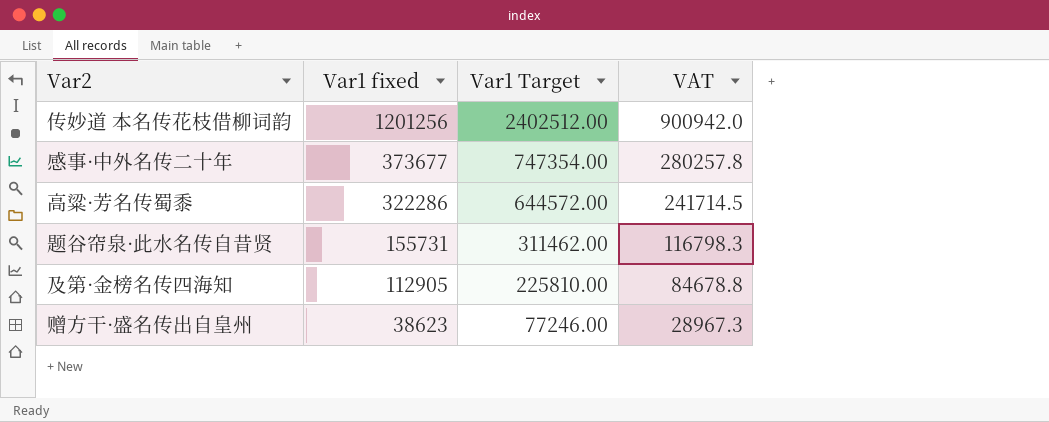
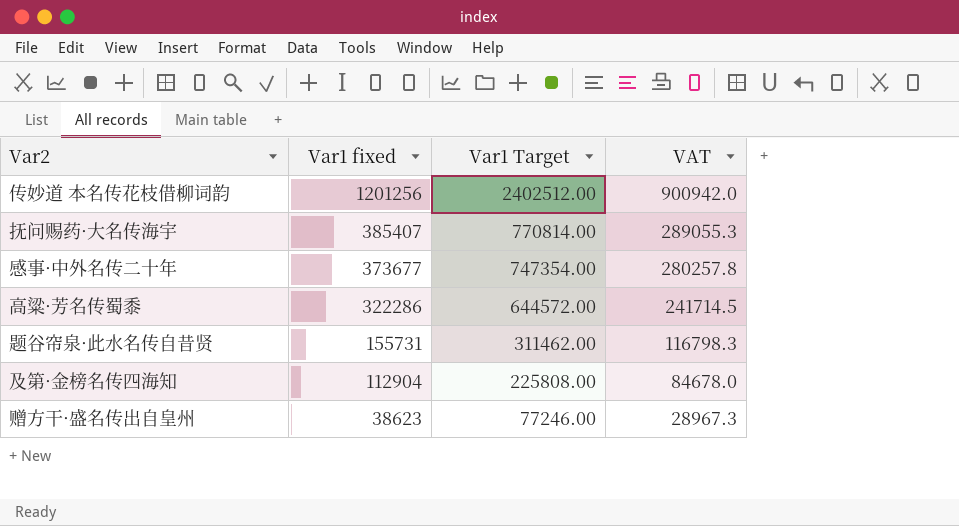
row 抚问赐药·大名传海宇: none -> 385407 | 770814.00 | 289055.3
及第·金榜名传四海知 | Var1 fixed: 112905 -> 112904
及第·金榜名传四海知 | Var1 Target: 225810.00 -> 225808.00
及第·金榜名传四海知 | VAT: 84678.8 -> 84678.0

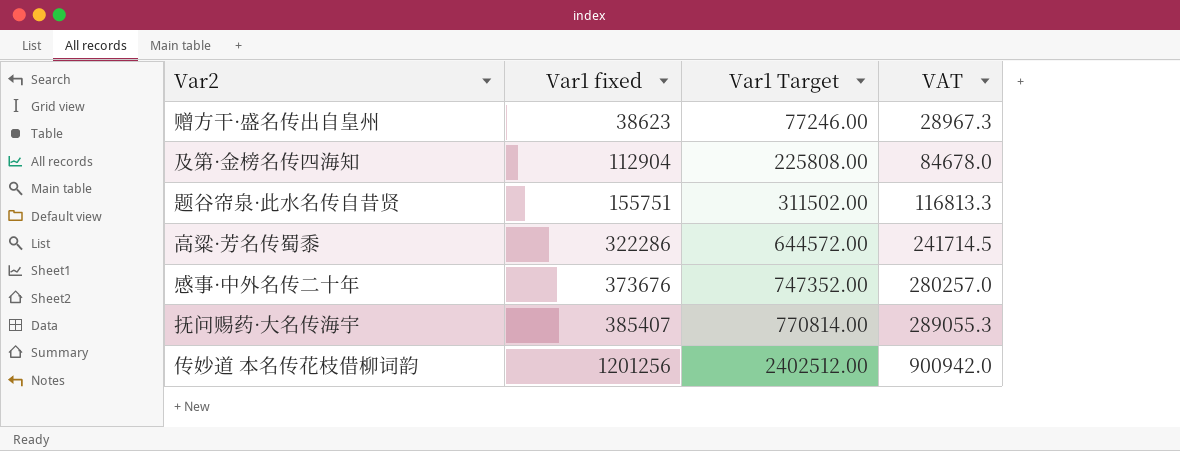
row order: Var1 fixed descending -> Var1 fixed ascending
题谷帘泉·此水名传自昔贤 | Var1 fixed: 155731 -> 155751
题谷帘泉·此水名传自昔贤 | Var1 Target: 311462.00 -> 311502.00
题谷帘泉·此水名传自昔贤 | VAT: 116798.3 -> 116813.3
感事·中外名传二十年 | Var1 fixed: 373677 -> 373676
感事·中外名传二十年 | Var1 Target: 747354.00 -> 747352.00
感事·中外名传二十年 | VAT: 280257.8 -> 280257.0

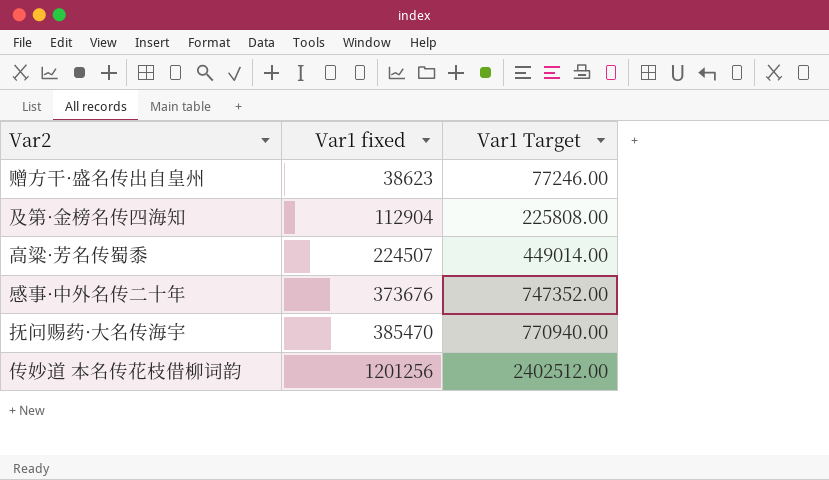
column VAT | formula: [Var1 fixed] * 0.75 -> none
row 题谷帘泉·此水名传自昔贤: 155751 | 311502.00 | 116813.3 -> none
高粱·芳名传蜀黍 | Var1 fixed: 322286 -> 224507
高粱·芳名传蜀黍 | Var1 Target: 644572.00 -> 449014.00
抚问赐药·大名传海宇 | Var1 fixed: 385407 -> 385470
抚问赐药·大名传海宇 | Var1 Target: 770814.00 -> 770940.00

